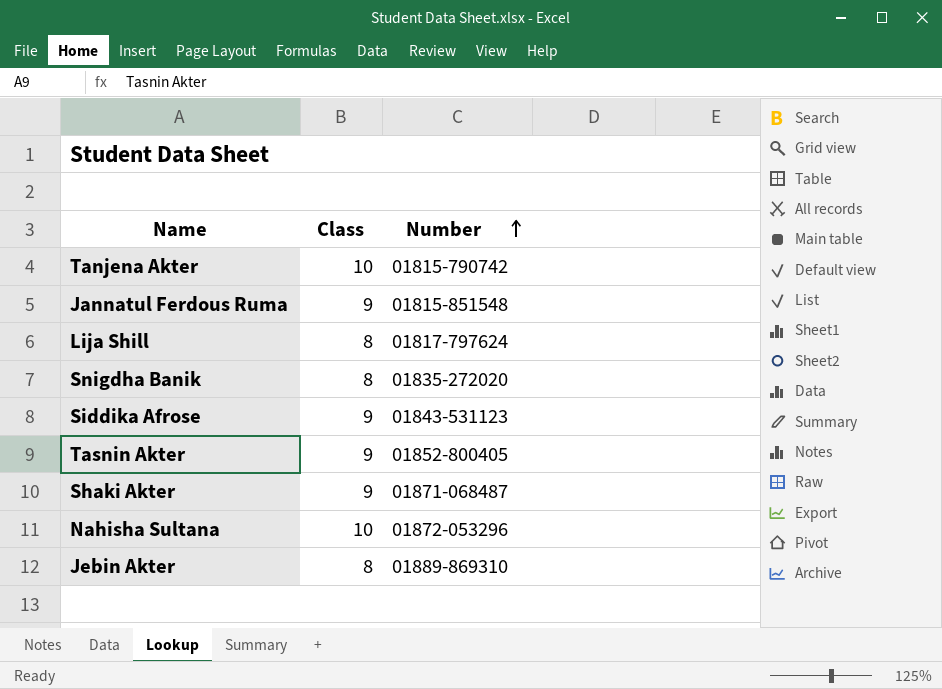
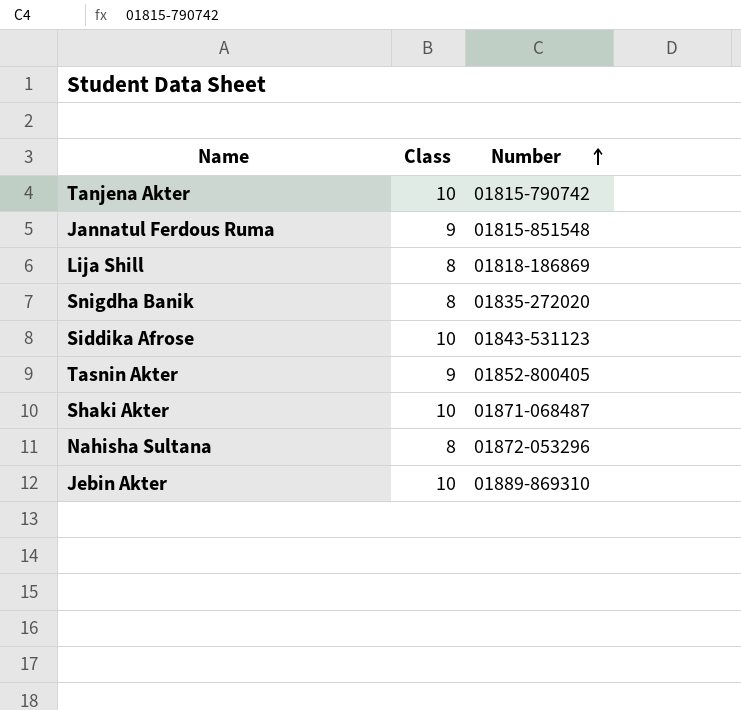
Lija Shill | Number: 01817-797624 -> 01818-186869
Siddika Afrose | Class: 9 -> 10
Shaki Akter | Class: 9 -> 10
Nahisha Sultana | Class: 10 -> 8
Jebin Akter | Class: 8 -> 10

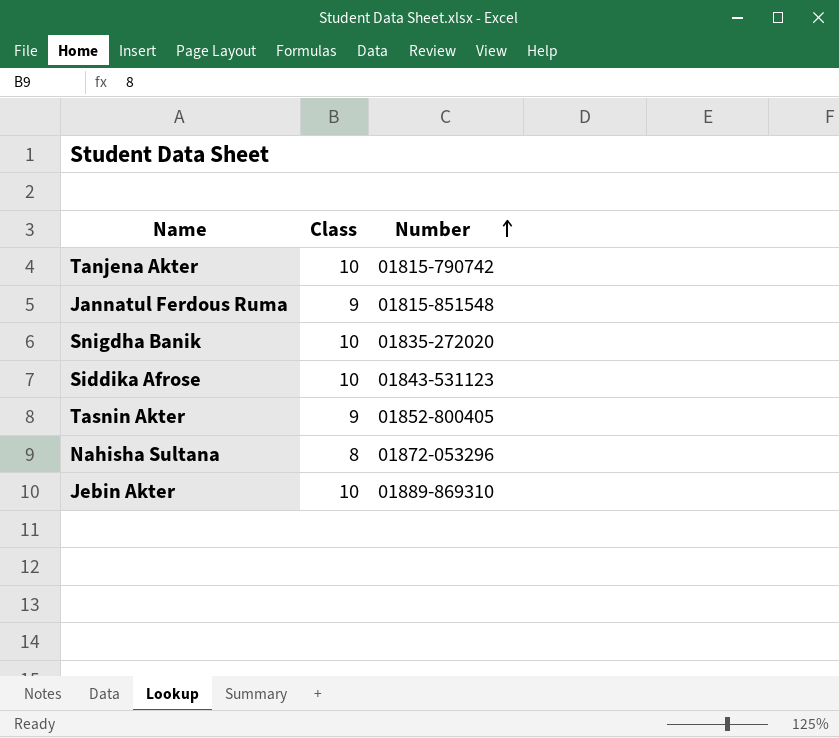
row Lija Shill: 8 | 01818-186869 -> none
row Shaki Akter: 10 | 01871-068487 -> none
Snigdha Banik | Class: 8 -> 10

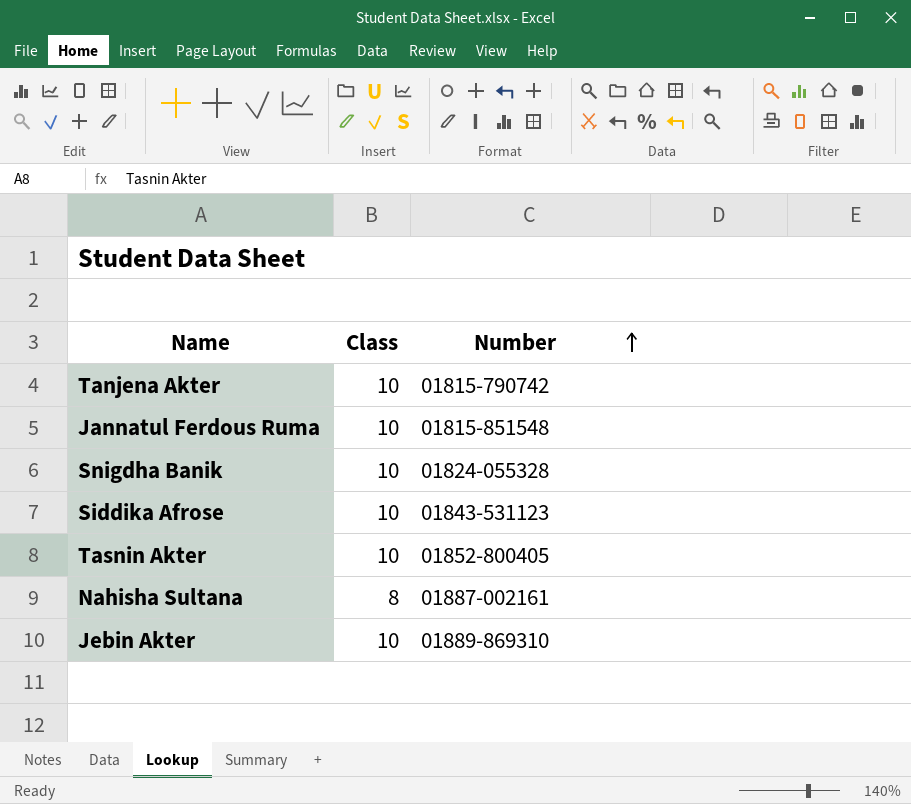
Jannatul Ferdous Ruma | Class: 9 -> 10
Snigdha Banik | Number: 01835-272020 -> 01824-055328
Tasnin Akter | Class: 9 -> 10
Nahisha Sultana | Number: 01872-053296 -> 01887-002161

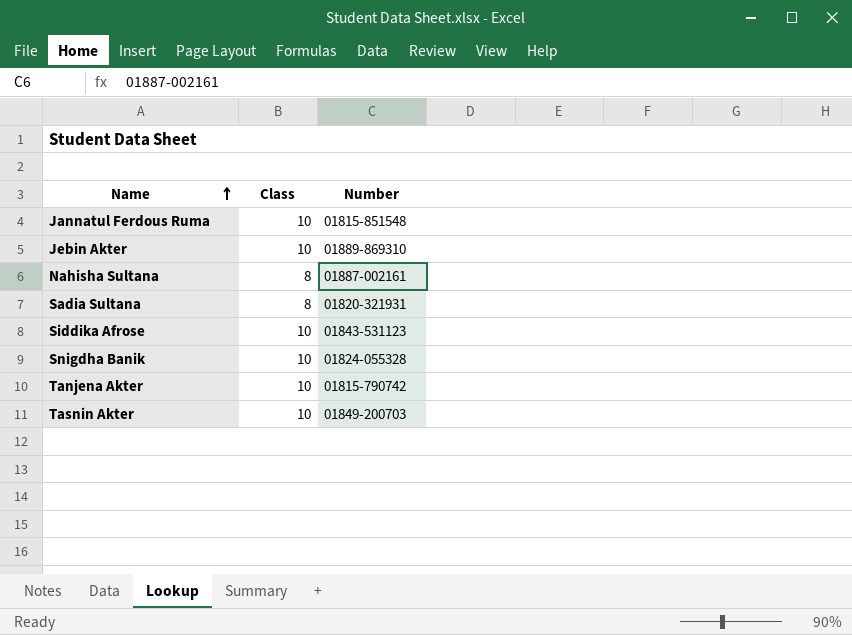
row order: Number ascending -> Name ascending
row Sadia Sultana: none -> 8 | 01820-321931
Tasnin Akter | Number: 01852-800405 -> 01849-200703

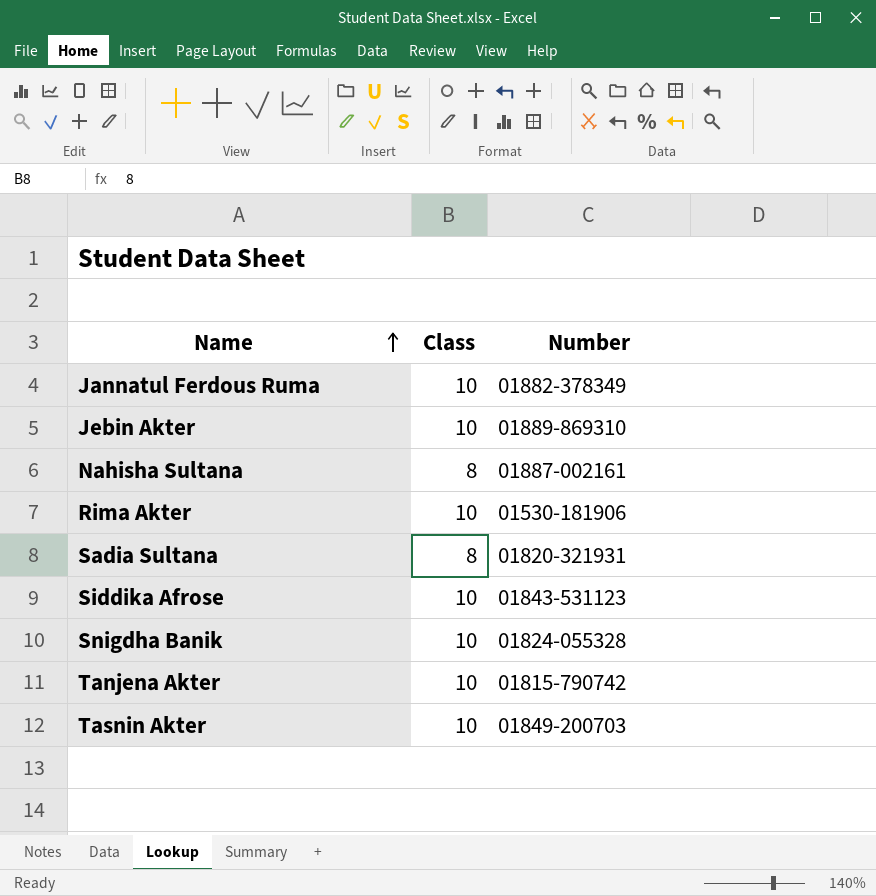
Jannatul Ferdous Ruma | Number: 01815-851548 -> 01882-378349
row Rima Akter: none -> 10 | 01530-181906

